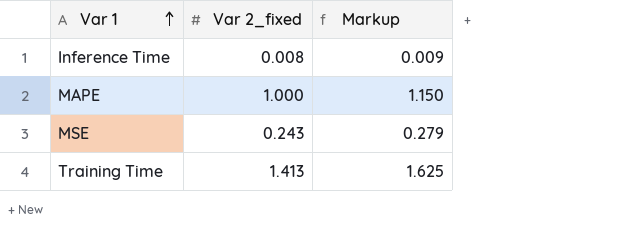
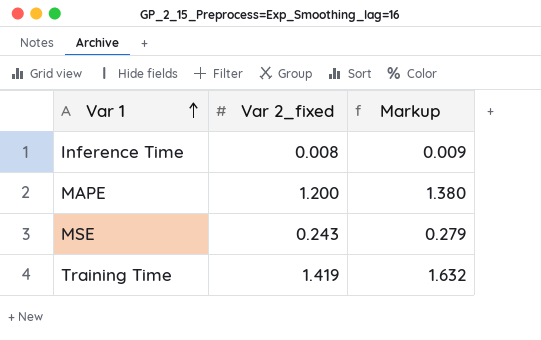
MAPE | Var 2_fixed: 1.000 -> 1.200
MAPE | Markup: 1.150 -> 1.380
Training Time | Var 2_fixed: 1.413 -> 1.419
Training Time | Markup: 1.625 -> 1.632

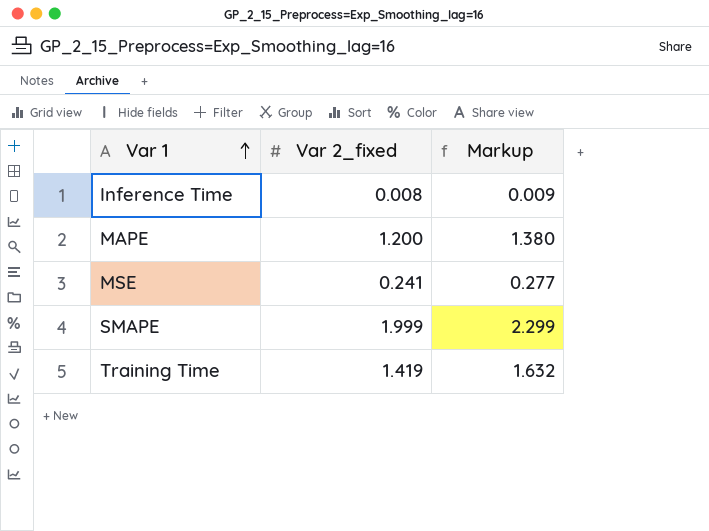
MSE | Var 2_fixed: 0.243 -> 0.241
MSE | Markup: 0.279 -> 0.277
row SMAPE: none -> 1.999 | 2.299

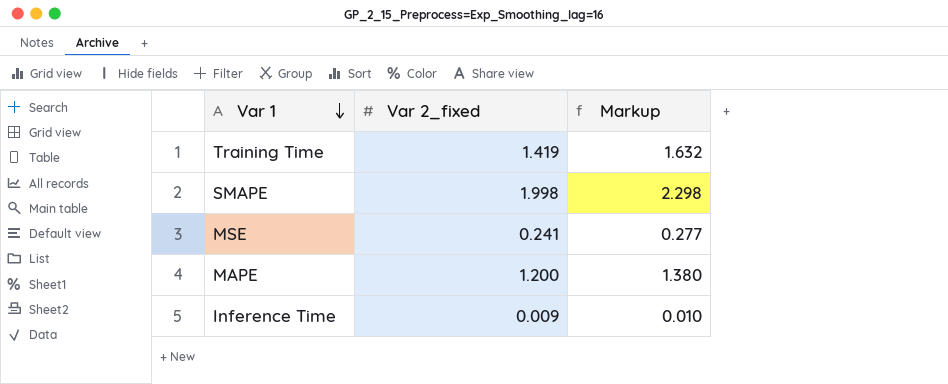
row order: Var 1 ascending -> Var 1 descending
SMAPE | Var 2_fixed: 1.999 -> 1.998
SMAPE | Markup: 2.299 -> 2.298
Inference Time | Var 2_fixed: 0.008 -> 0.009
Inference Time | Markup: 0.009 -> 0.010

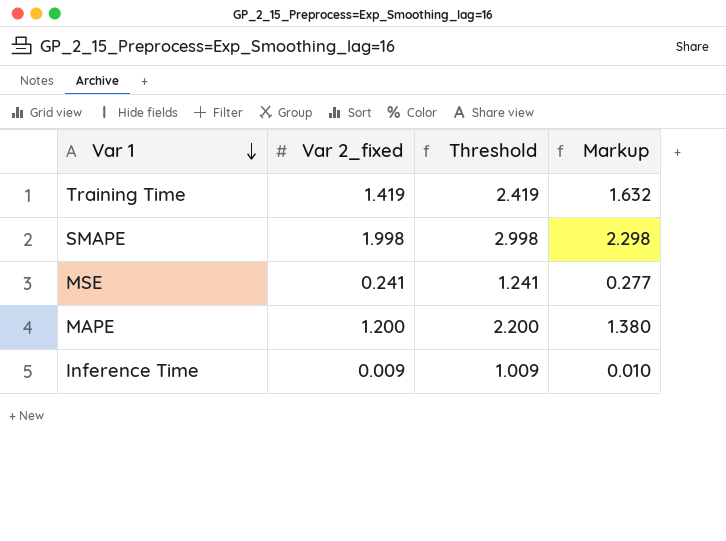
column Threshold | formula: none -> [Var 2_fixed] + 1

